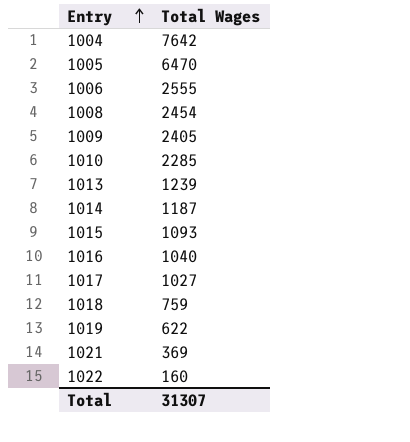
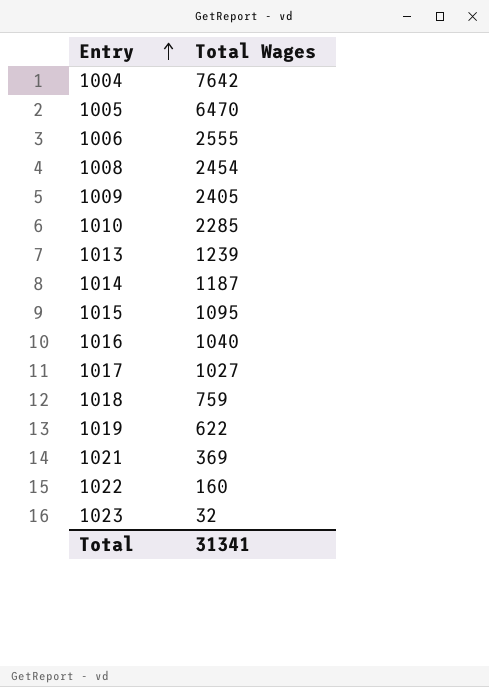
1015 | Total Wages: 1093 -> 1095
row 1023: none -> 32
Total | Total Wages: 31307 -> 31341

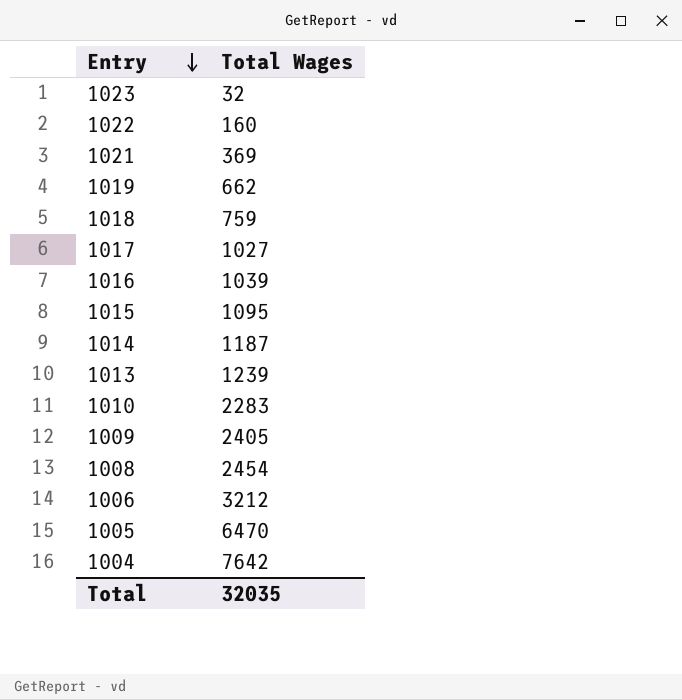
row order: Entry ascending -> Entry descending
1019 | Total Wages: 622 -> 662
1016 | Total Wages: 1040 -> 1039
1010 | Total Wages: 2285 -> 2283
1006 | Total Wages: 2555 -> 3212
Total | Total Wages: 31341 -> 32035

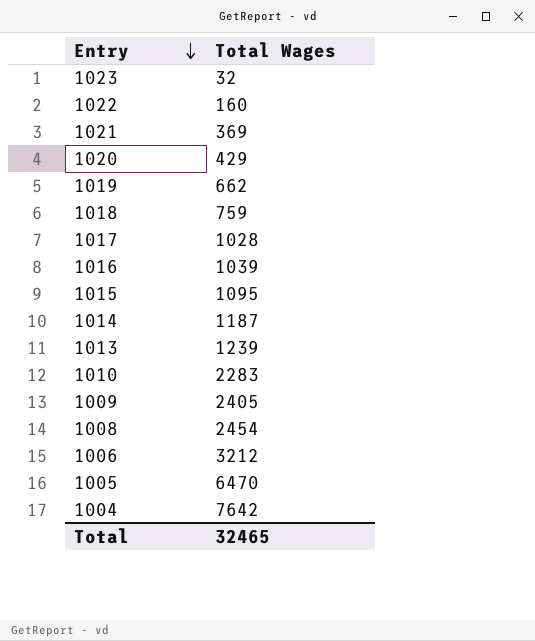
row 1020: none -> 429
1017 | Total Wages: 1027 -> 1028
Total | Total Wages: 32035 -> 32465

